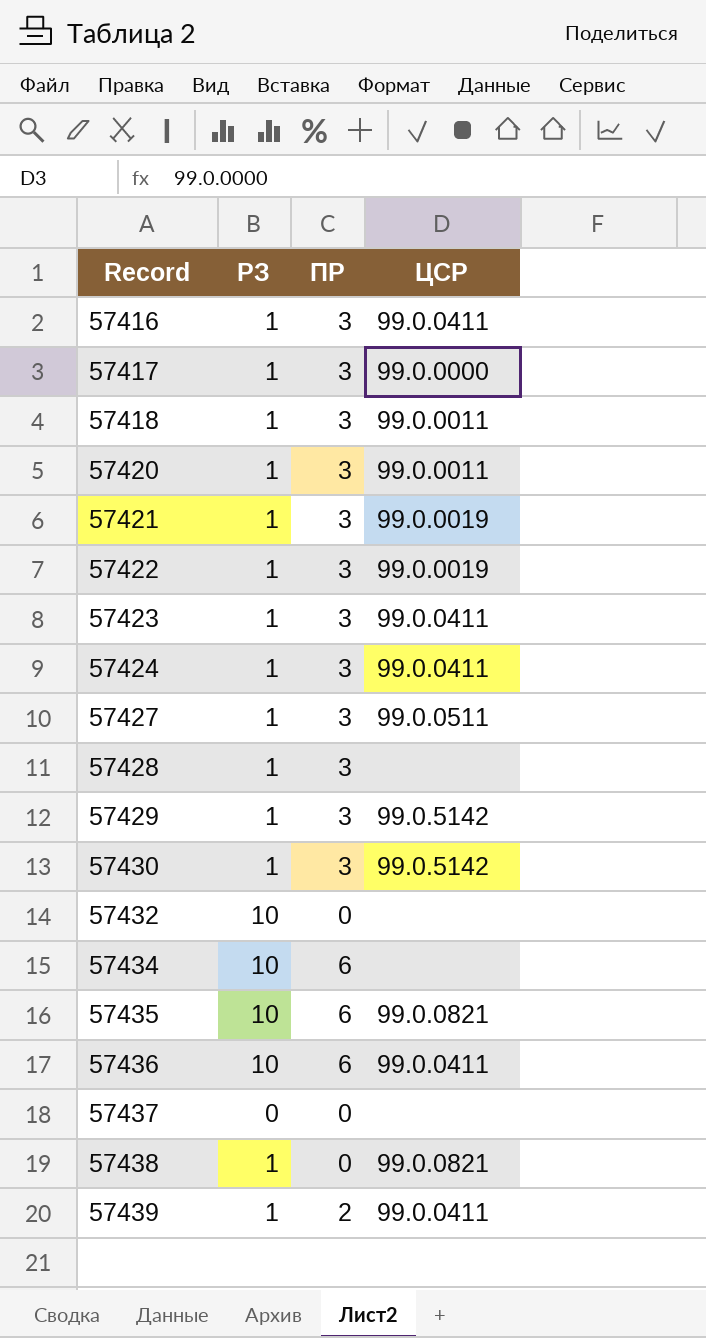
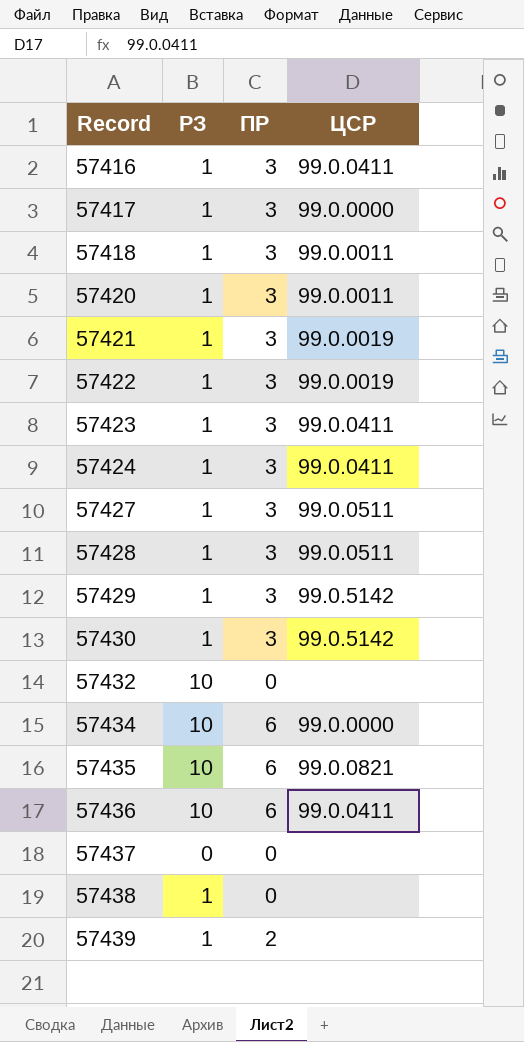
57428 | ЦСР: none -> 99.0.0511
57434 | ЦСР: none -> 99.0.0000
57438 | ЦСР: 99.0.0821 -> none
57439 | ЦСР: 99.0.0411 -> none

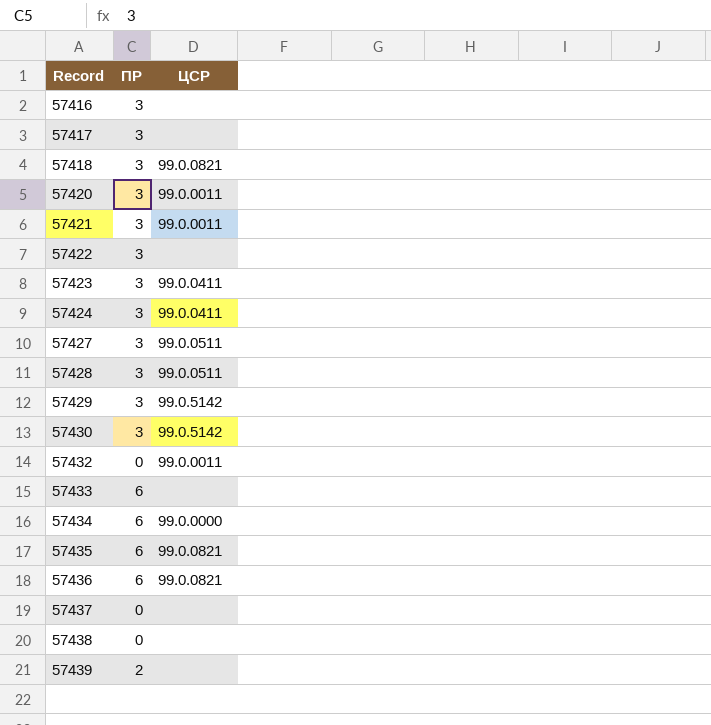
column РЗ | position: 2 -> none
57416 | ЦСР: 99.0.0411 -> none
57417 | ЦСР: 99.0.0000 -> none
57418 | ЦСР: 99.0.0011 -> 99.0.0821
57421 | ЦСР: 99.0.0019 -> 99.0.0011
57422 | ЦСР: 99.0.0019 -> none
57432 | ЦСР: none -> 99.0.0011
row 57433: none -> 6 | none
57436 | ЦСР: 99.0.0411 -> 99.0.0821

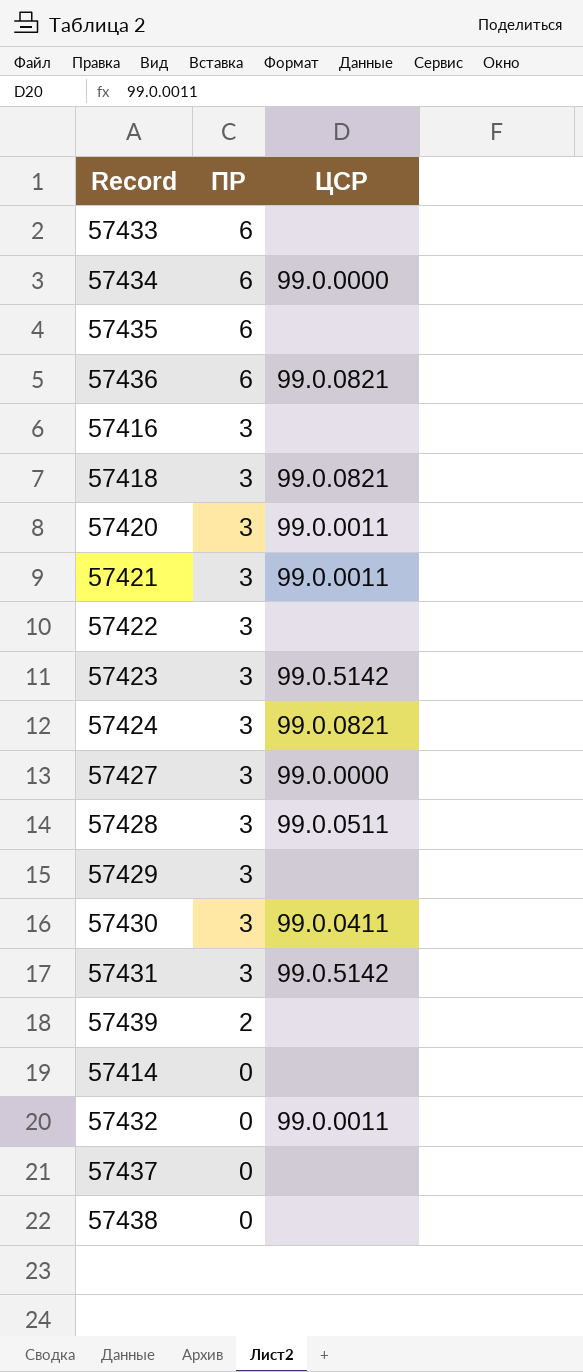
row order: Record ascending -> ПР descending
row 57417: 3 | none -> none
57435 | ЦСР: 99.0.0821 -> none
57423 | ЦСР: 99.0.0411 -> 99.0.5142
57424 | ЦСР: 99.0.0411 -> 99.0.0821
57427 | ЦСР: 99.0.0511 -> 99.0.0000
57429 | ЦСР: 99.0.5142 -> none
57430 | ЦСР: 99.0.5142 -> 99.0.0411
row 57431: none -> 3 | 99.0.5142
row 57414: none -> 0 | none

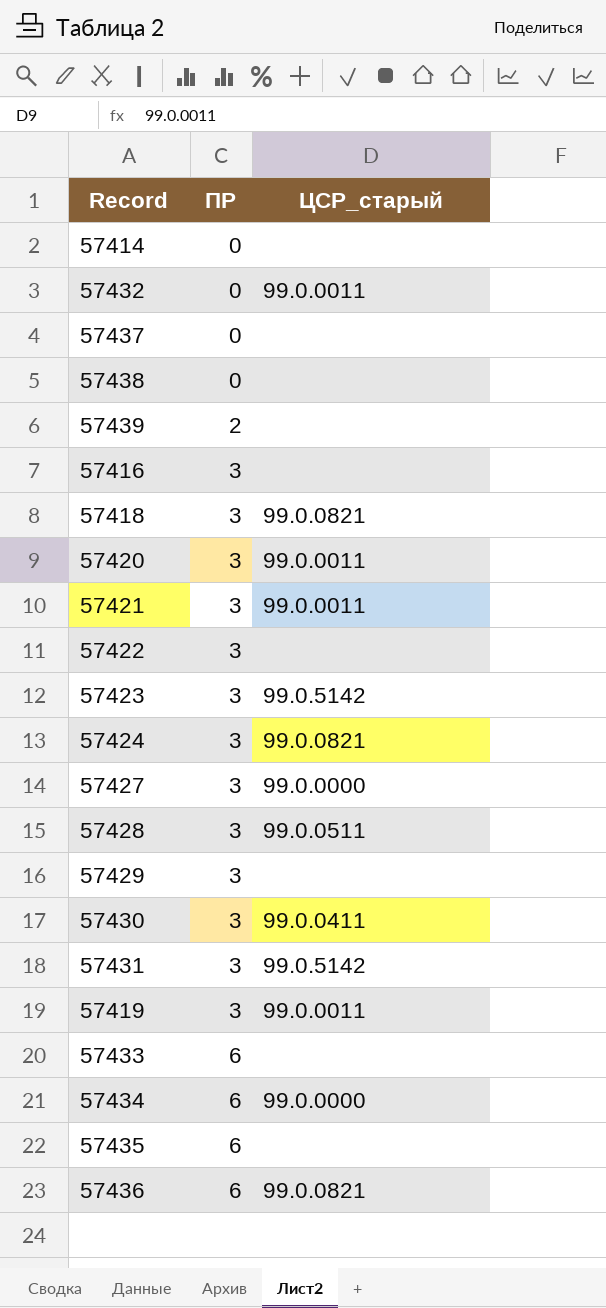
row order: ПР descending -> ПР ascending
column name: ЦСР -> ЦСР_старый
row 57419: none -> 3 | 99.0.0011

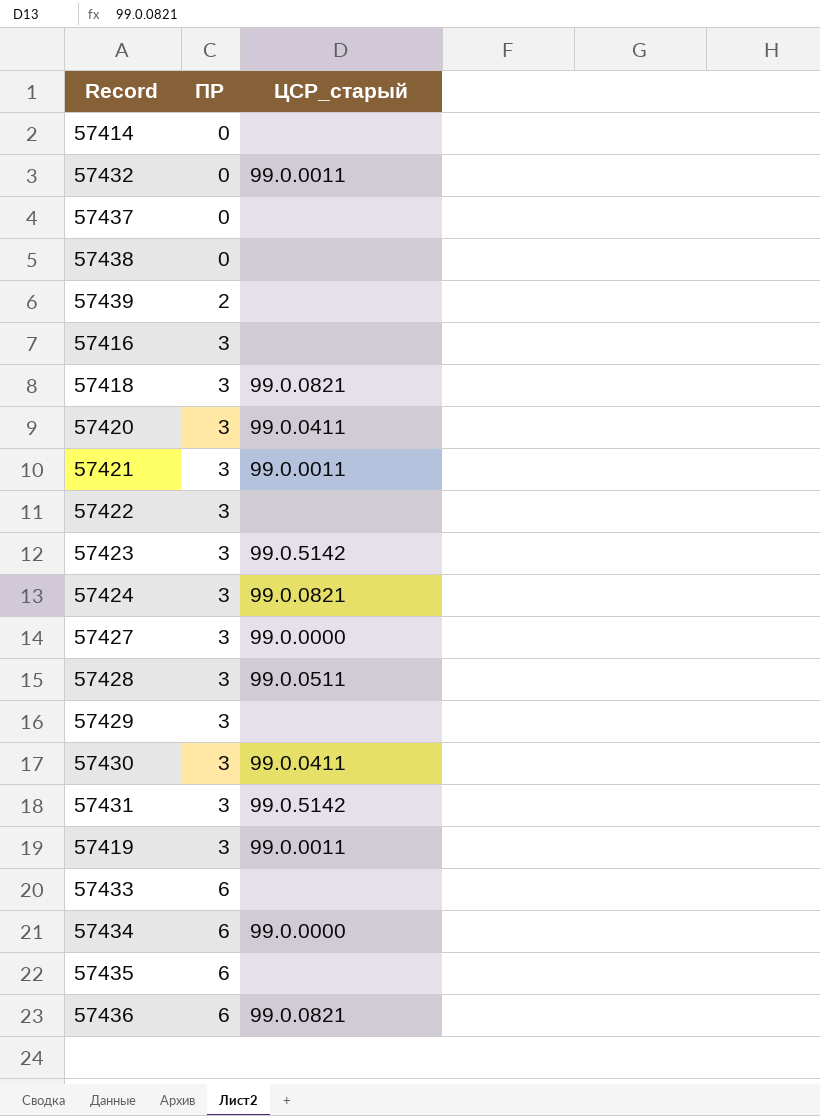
57420 | ЦСР_старый: 99.0.0011 -> 99.0.0411

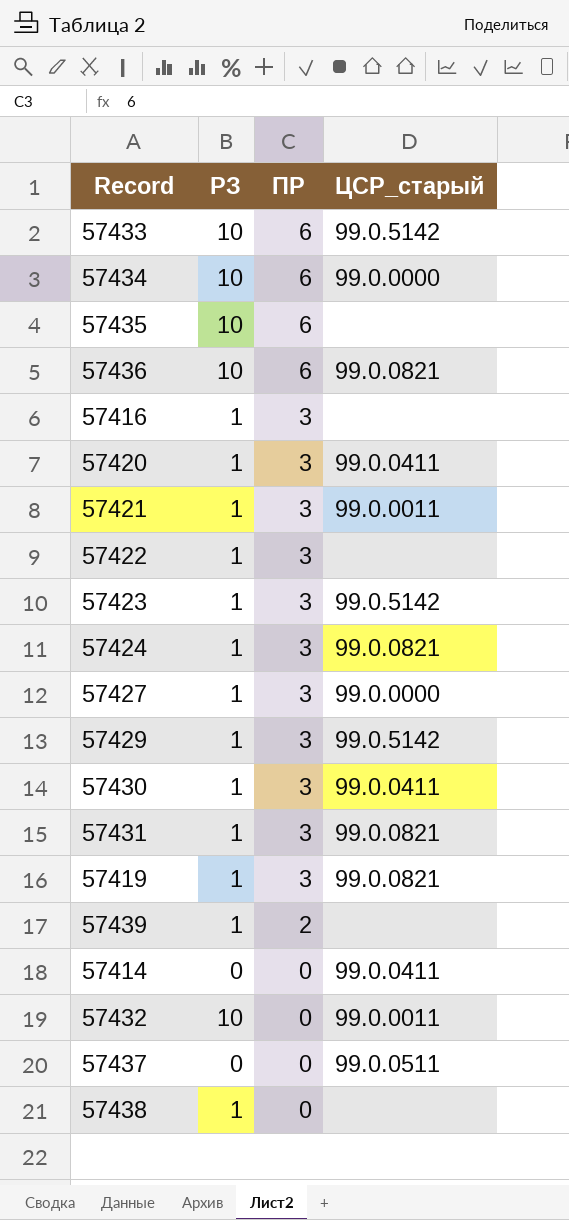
row order: ПР ascending -> ПР descending
column РЗ | position: none -> 2
row 57418: 3 | 99.0.0821 -> none
row 57428: 3 | 99.0.0511 -> none
57433 | ЦСР_старый: none -> 99.0.5142
57429 | ЦСР_старый: none -> 99.0.5142
57431 | ЦСР_старый: 99.0.5142 -> 99.0.0821
57419 | ЦСР_старый: 99.0.0011 -> 99.0.0821
57414 | ЦСР_старый: none -> 99.0.0411
57437 | ЦСР_старый: none -> 99.0.0511

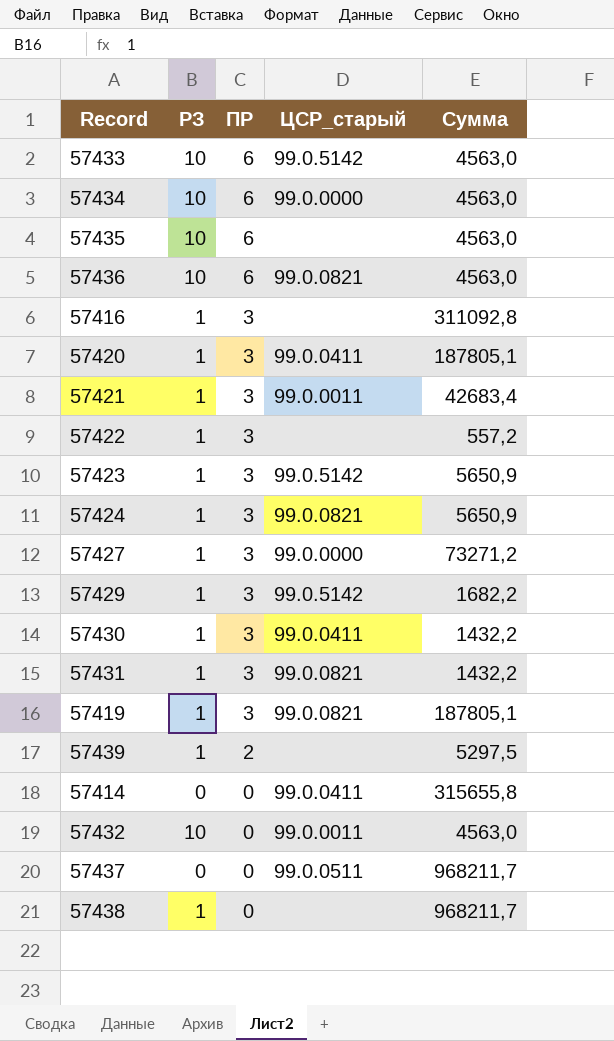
column Сумма | position: none -> 5

